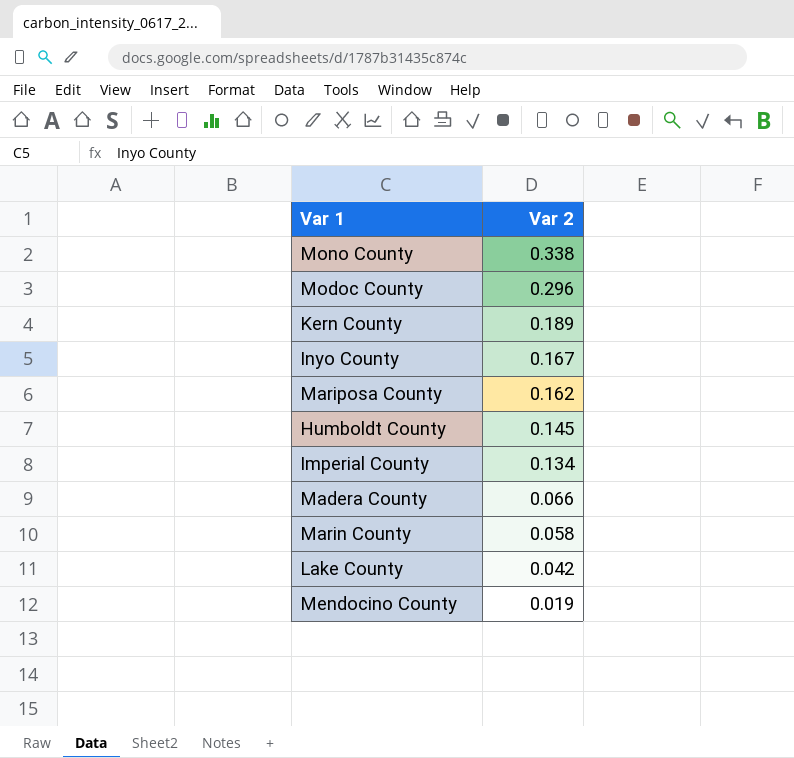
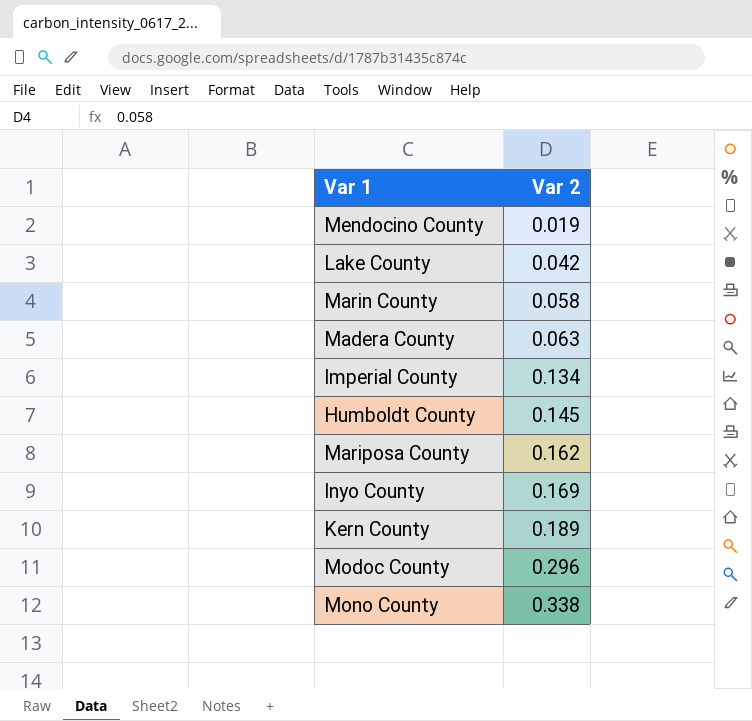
row order: Var 2 descending -> Var 2 ascending
Madera County | Var 2: 0.066 -> 0.063
Inyo County | Var 2: 0.167 -> 0.169

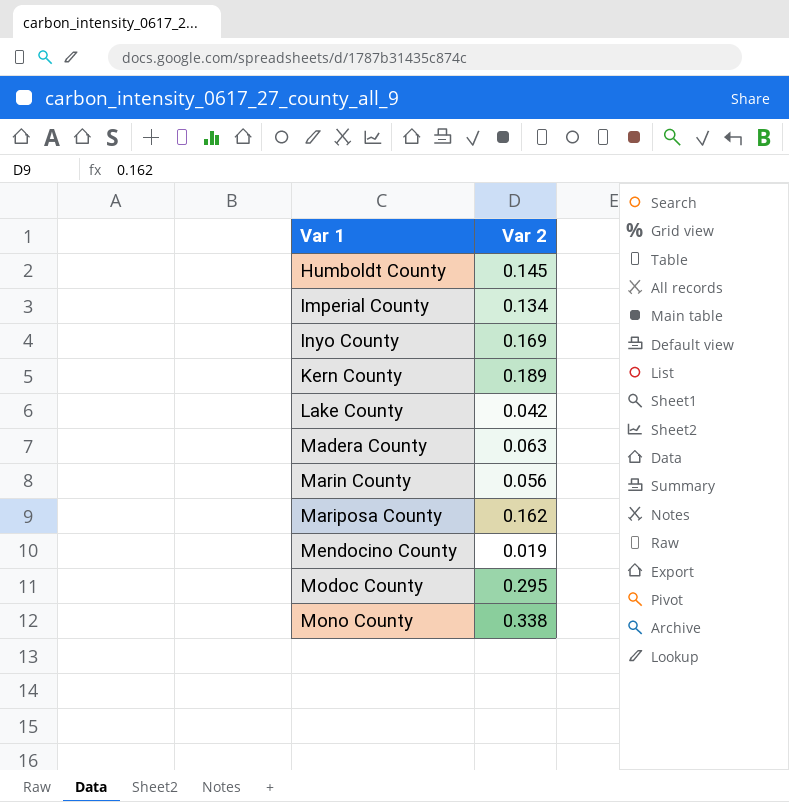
row order: Var 2 ascending -> Var 1 ascending
Marin County | Var 2: 0.058 -> 0.056
Modoc County | Var 2: 0.296 -> 0.295

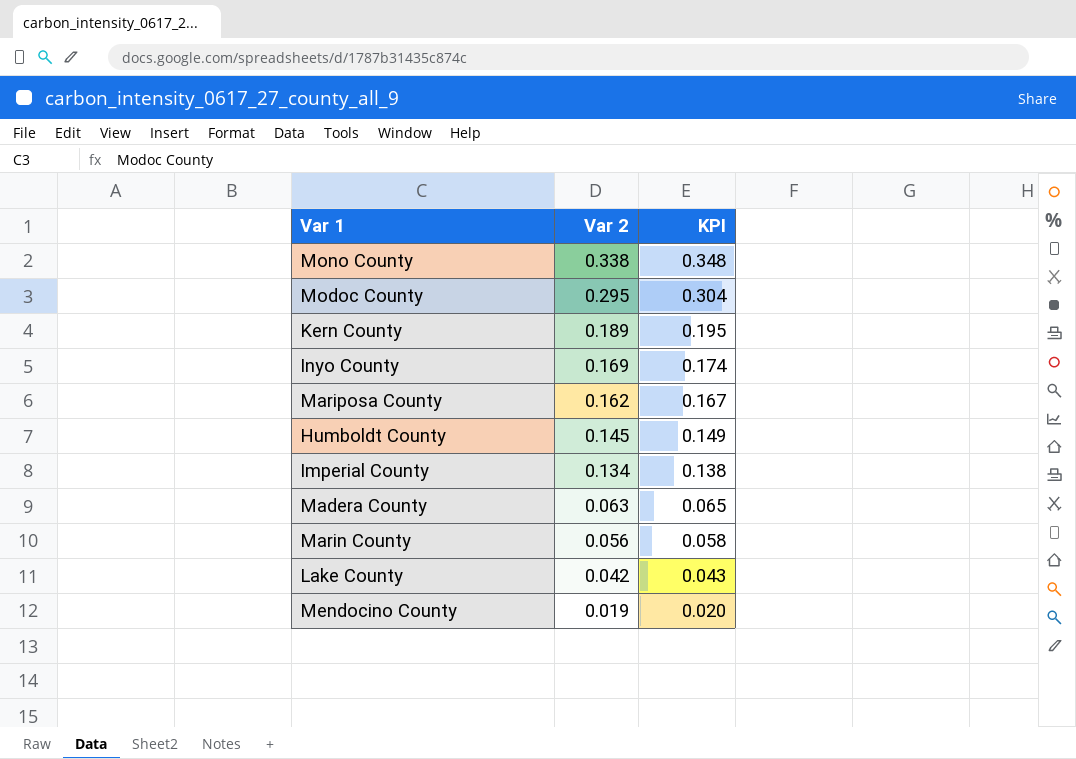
row order: Var 1 ascending -> Var 2 descending
column KPI | formula: none -> [Var 2] * 1.03

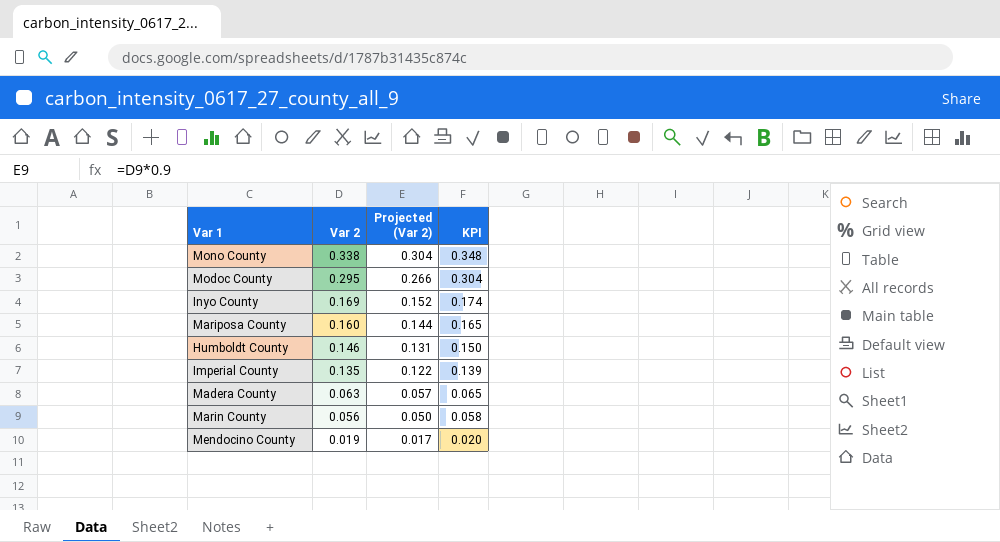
column Projected (Var 2) | formula: none -> [Var 2] * 0.9
row Kern County: 0.189 | 0.195 -> none
row Lake County: 0.042 | 0.043 -> none
Mariposa County | Var 2: 0.162 -> 0.160
Mariposa County | KPI: 0.167 -> 0.165
Humboldt County | Var 2: 0.145 -> 0.146
Humboldt County | KPI: 0.149 -> 0.150
Imperial County | Var 2: 0.134 -> 0.135
Imperial County | KPI: 0.138 -> 0.139

